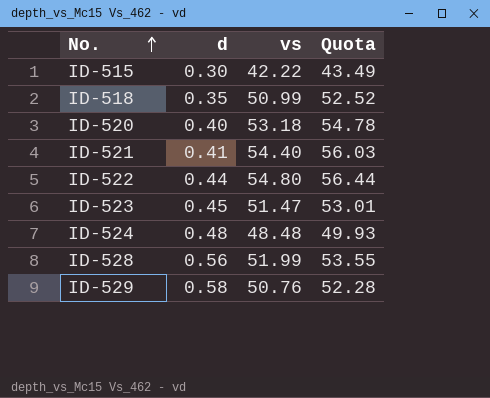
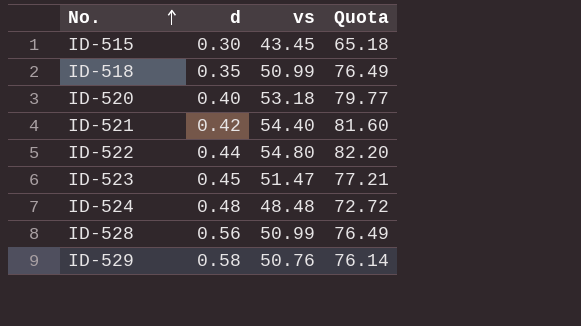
column Quota | formula: [vs] * 1.03 -> [vs] * 1.5
ID-515 | vs: 42.22 -> 43.45
ID-521 | d: 0.41 -> 0.42
ID-528 | vs: 51.99 -> 50.99

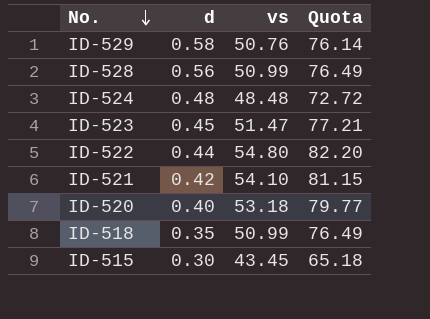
row order: No. ascending -> No. descending
ID-521 | vs: 54.40 -> 54.10
ID-521 | Quota: 81.60 -> 81.15

